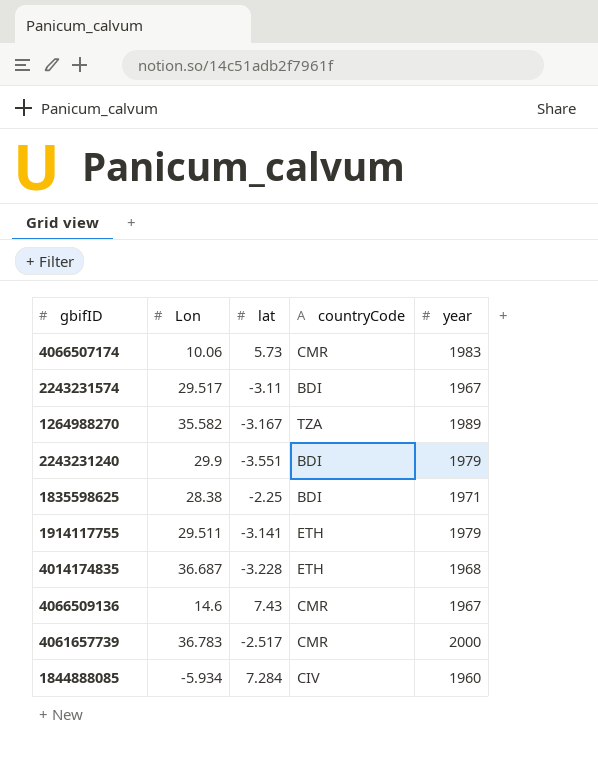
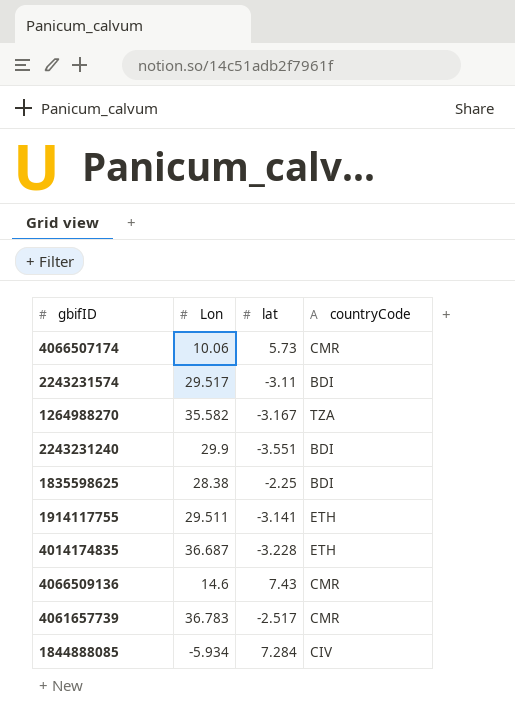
column year | position: 5 -> none

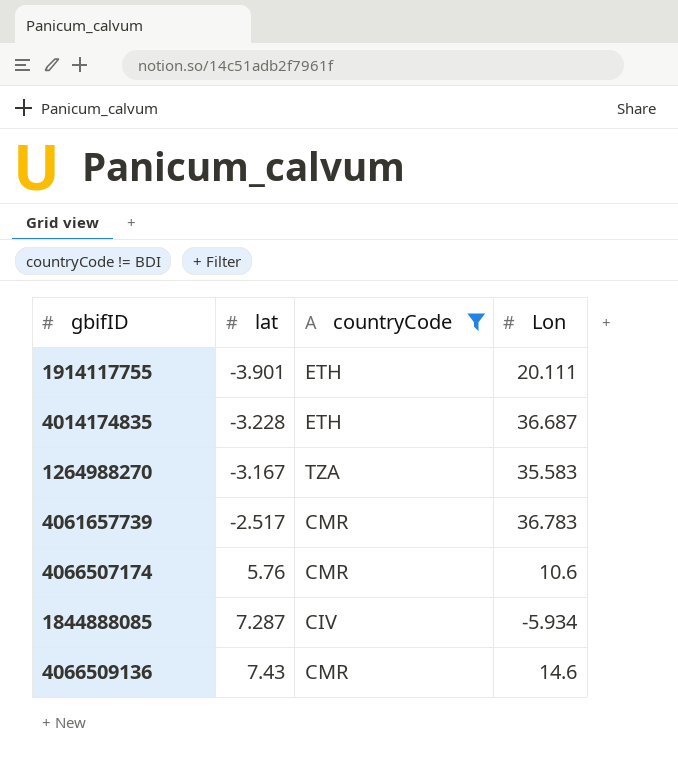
filter: none -> countryCode != BDI
row order: none -> lat ascending
column Lon | position: 2 -> 4
1914117755 | lat: -3.141 -> -3.901
1914117755 | Lon: 29.511 -> 20.111
1264988270 | Lon: 35.582 -> 35.583
4066507174 | lat: 5.73 -> 5.76
4066507174 | Lon: 10.06 -> 10.6
1844888085 | lat: 7.284 -> 7.287

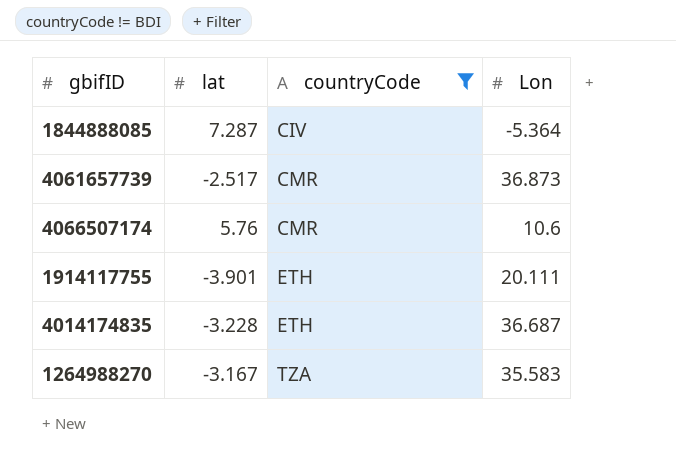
row order: lat ascending -> countryCode ascending
row 4066509136: 7.43 | CMR | 14.6 -> none
1844888085 | Lon: -5.934 -> -5.364
4061657739 | Lon: 36.783 -> 36.873

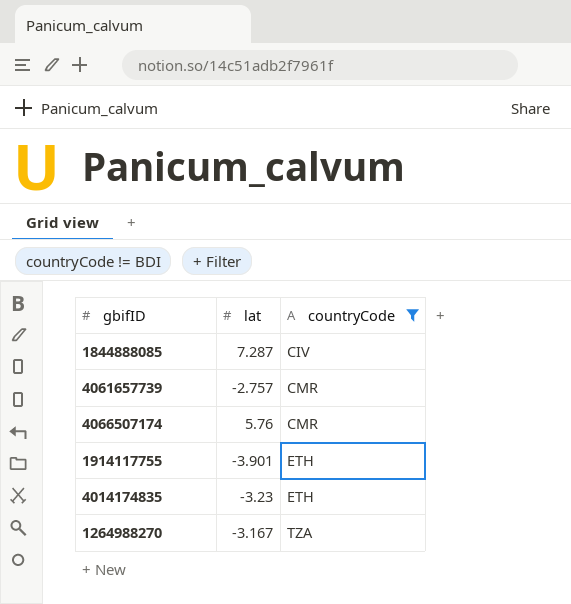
column Lon | position: 4 -> none
4061657739 | lat: -2.517 -> -2.757
4014174835 | lat: -3.228 -> -3.23

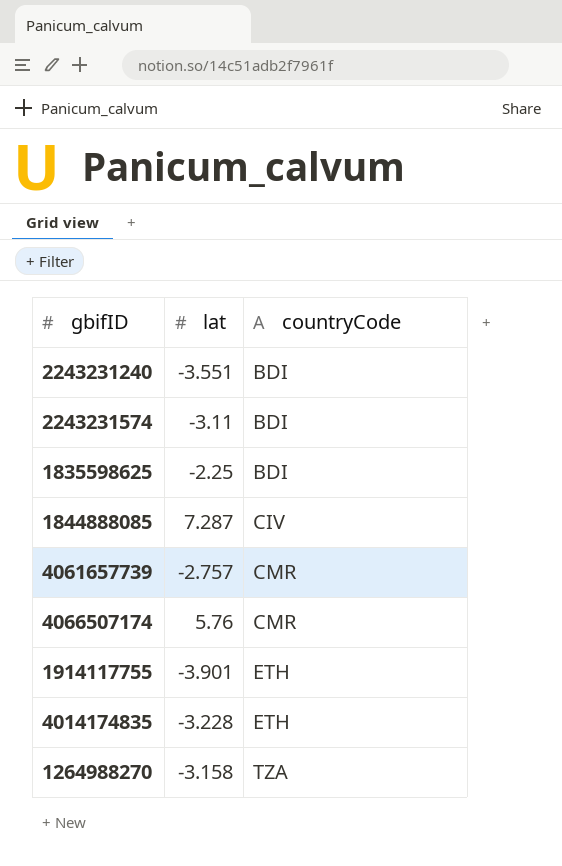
filter: countryCode != BDI -> none
4014174835 | lat: -3.23 -> -3.228
1264988270 | lat: -3.167 -> -3.158

